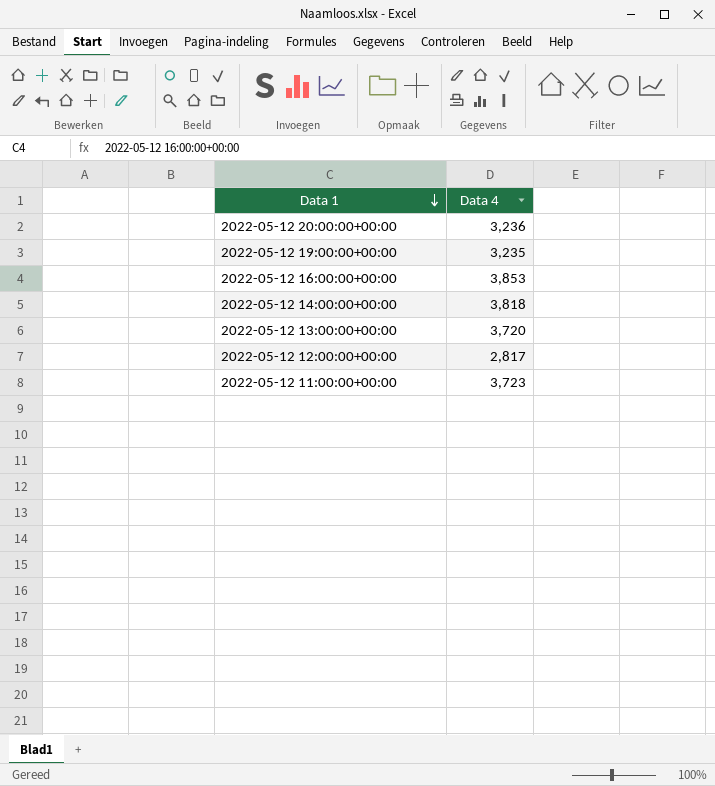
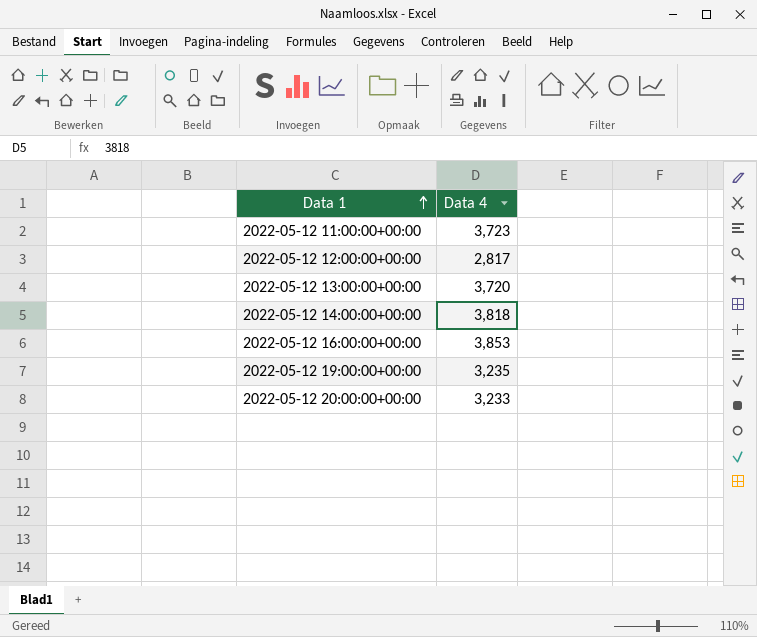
row order: Data 1 descending -> Data 1 ascending
2022-05-12 20:00:00+00:00 | Data 4: 3,236 -> 3,233

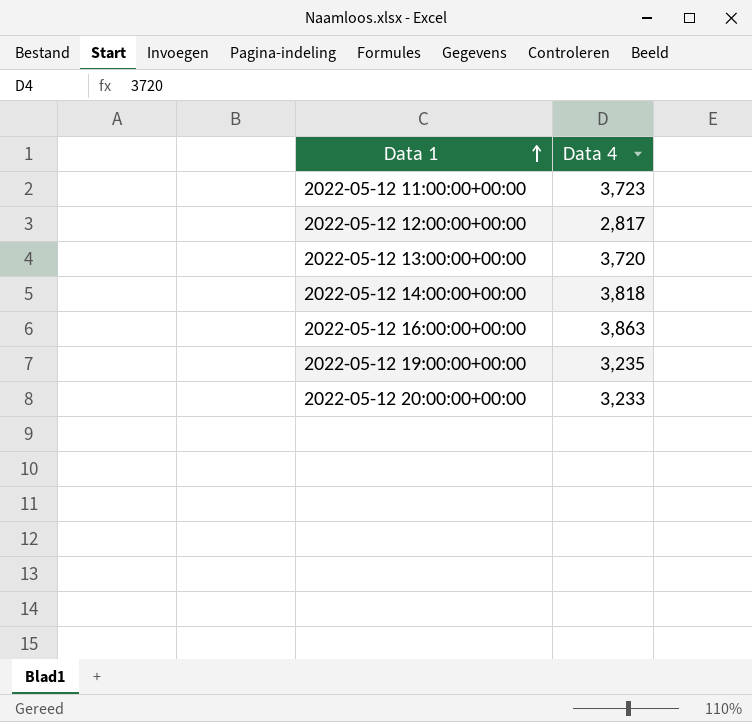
2022-05-12 16:00:00+00:00 | Data 4: 3,853 -> 3,863

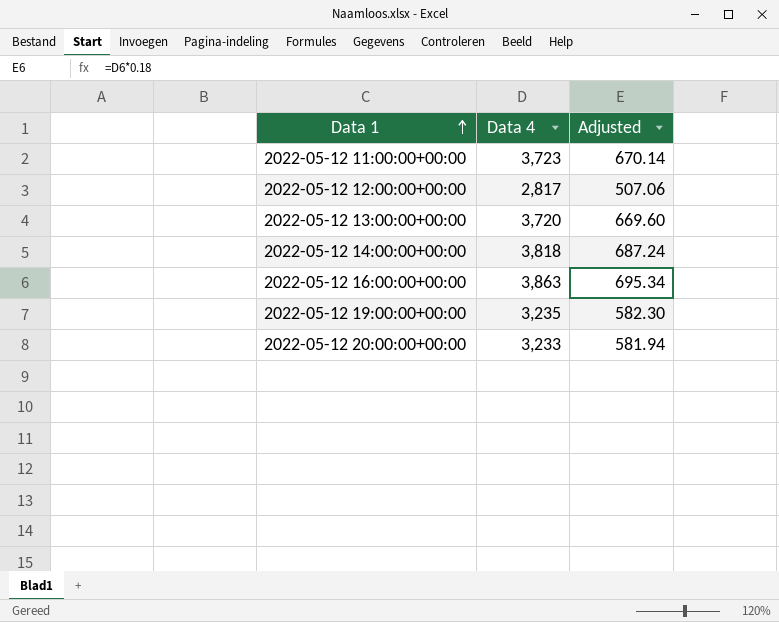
column Adjusted | formula: none -> [Data 4] * 0.18

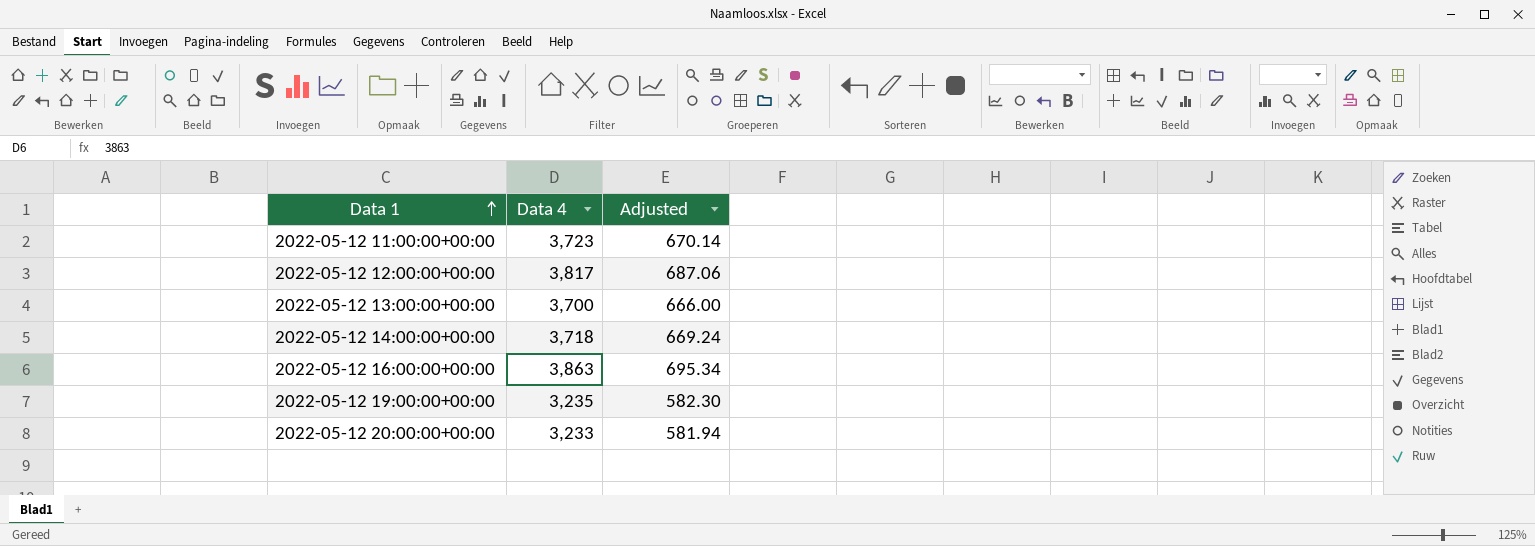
2022-05-12 12:00:00+00:00 | Data 4: 2,817 -> 3,817
2022-05-12 12:00:00+00:00 | Adjusted: 507.06 -> 687.06
2022-05-12 13:00:00+00:00 | Data 4: 3,720 -> 3,700
2022-05-12 13:00:00+00:00 | Adjusted: 669.60 -> 666.00
2022-05-12 14:00:00+00:00 | Data 4: 3,818 -> 3,718
2022-05-12 14:00:00+00:00 | Adjusted: 687.24 -> 669.24

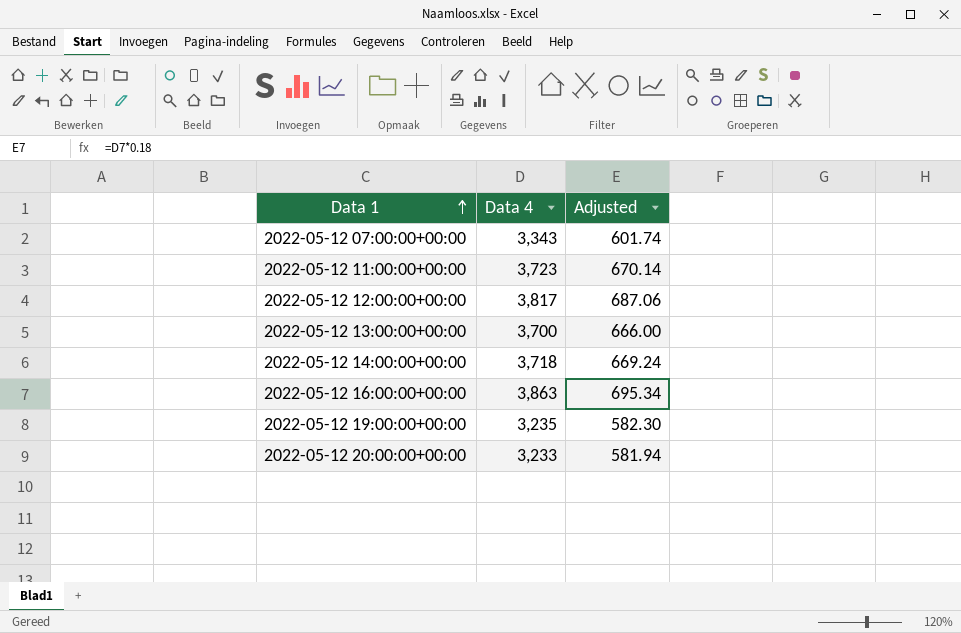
row 2022-05-12 07:00:00+00:00: none -> 3,343 | 601.74

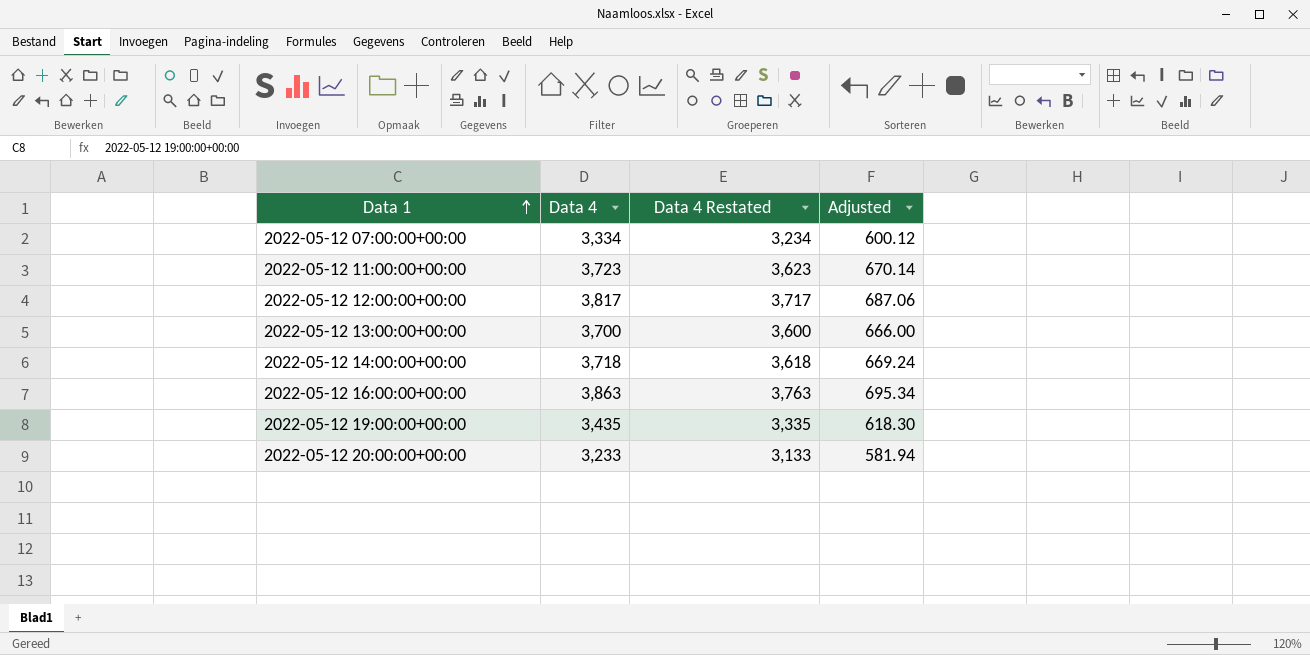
column Data 4 Restated | formula: none -> [Data 4] - 100
2022-05-12 07:00:00+00:00 | Data 4: 3,343 -> 3,334
2022-05-12 07:00:00+00:00 | Adjusted: 601.74 -> 600.12
2022-05-12 19:00:00+00:00 | Data 4: 3,235 -> 3,435
2022-05-12 19:00:00+00:00 | Adjusted: 582.30 -> 618.30

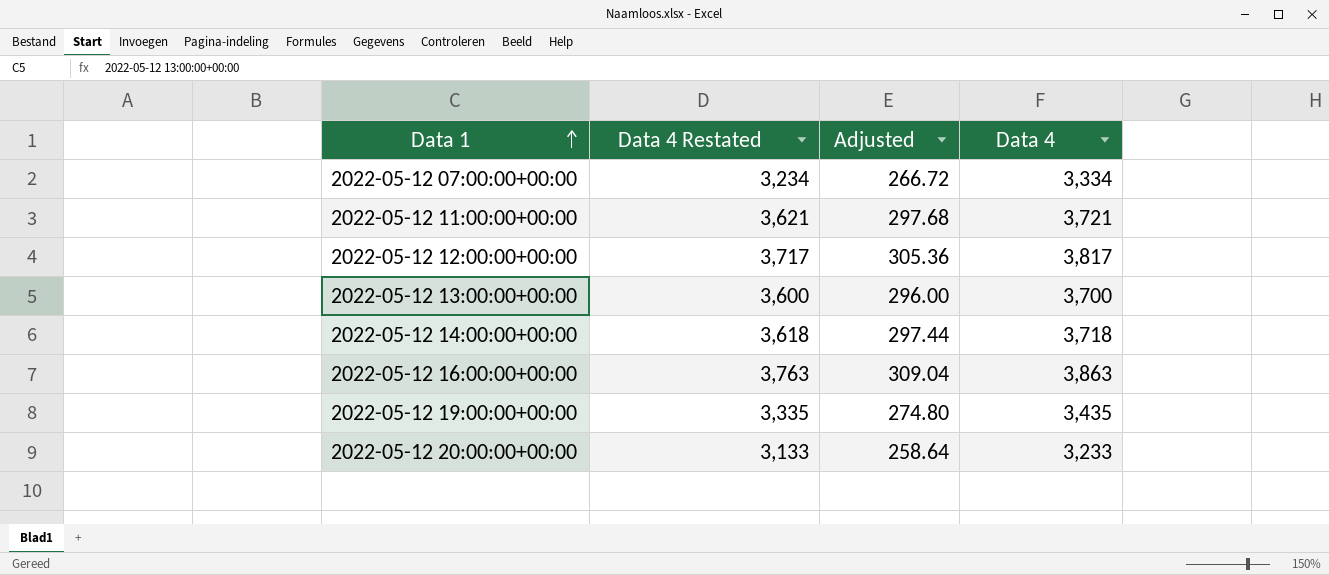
column Adjusted | formula: [Data 4] * 0.18 -> [Data 4] * 0.08
column Data 4 | position: 2 -> 4
2022-05-12 11:00:00+00:00 | Data 4 Restated: 3,623 -> 3,621
2022-05-12 11:00:00+00:00 | Data 4: 3,723 -> 3,721

